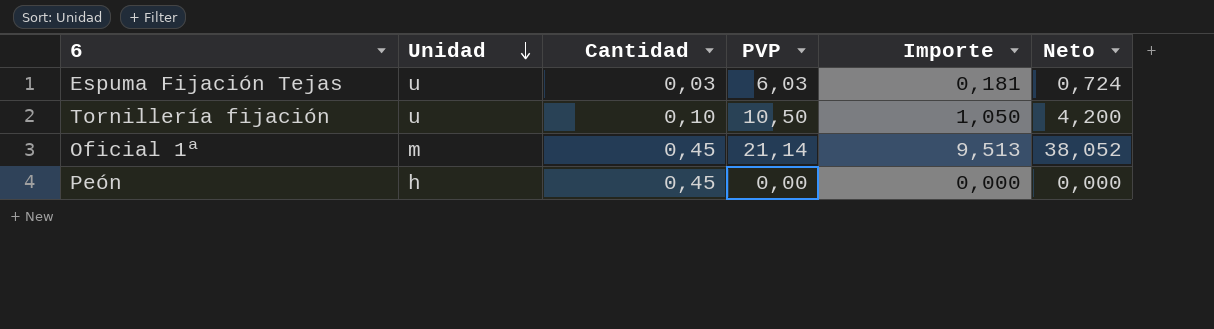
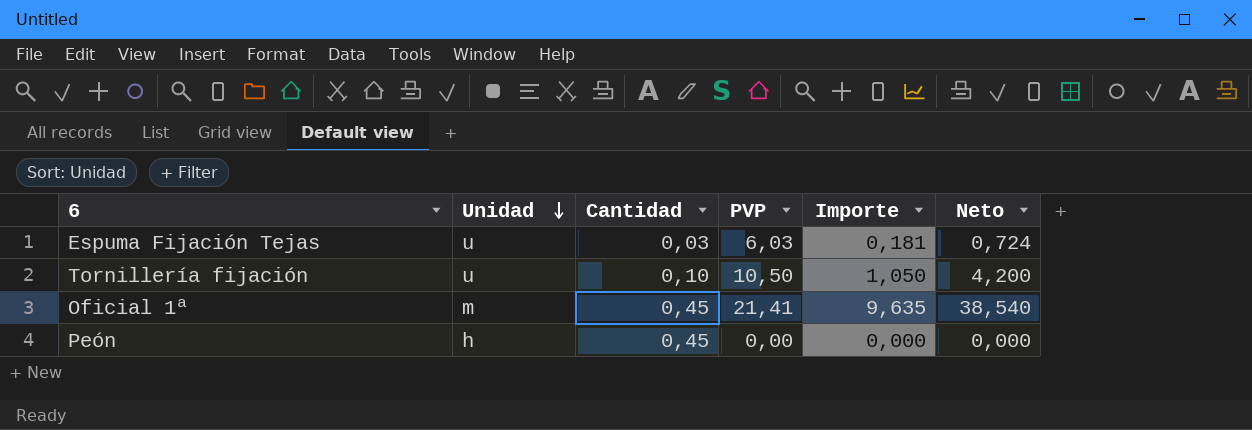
Oficial 1ª | PVP: 21,14 -> 21,41
Oficial 1ª | Importe: 9,513 -> 9,635
Oficial 1ª | Neto: 38,052 -> 38,540

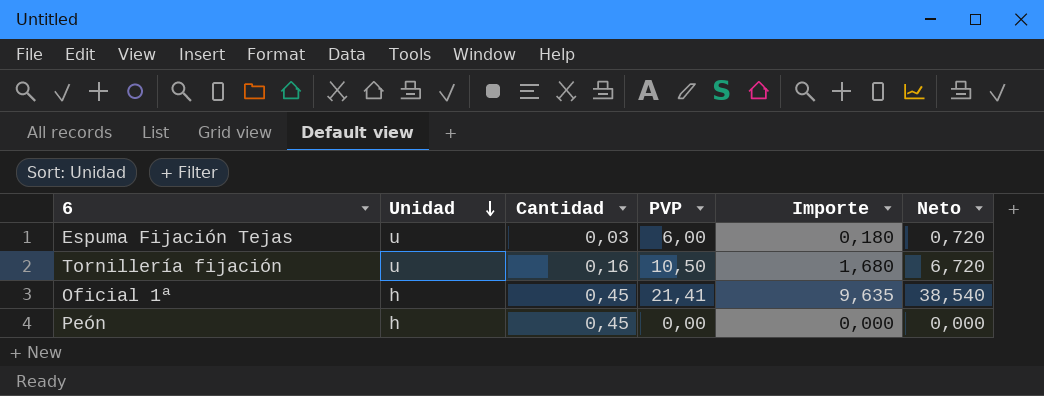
Espuma Fijación Tejas | PVP: 6,03 -> 6,00
Espuma Fijación Tejas | Importe: 0,181 -> 0,180
Espuma Fijación Tejas | Neto: 0,724 -> 0,720
Tornillería fijación | Cantidad: 0,10 -> 0,16
Tornillería fijación | Importe: 1,050 -> 1,680
Tornillería fijación | Neto: 4,200 -> 6,720
Oficial 1ª | Unidad: m -> h

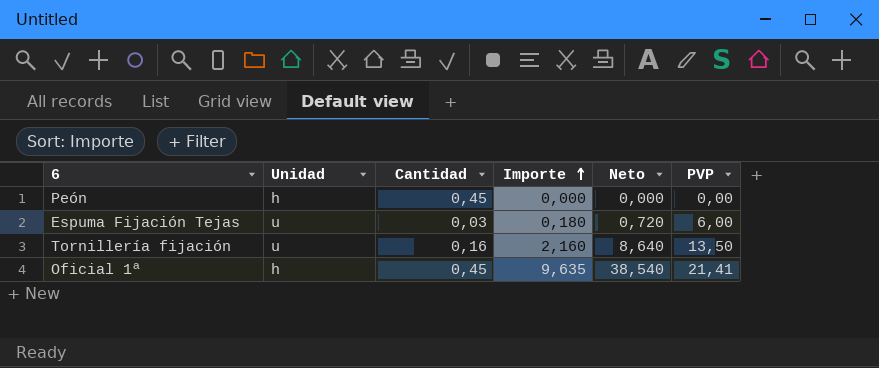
row order: Unidad descending -> Importe ascending
column PVP | position: 4 -> 6
Tornillería fijación | Importe: 1,680 -> 2,160
Tornillería fijación | Neto: 6,720 -> 8,640
Tornillería fijación | PVP: 10,50 -> 13,50

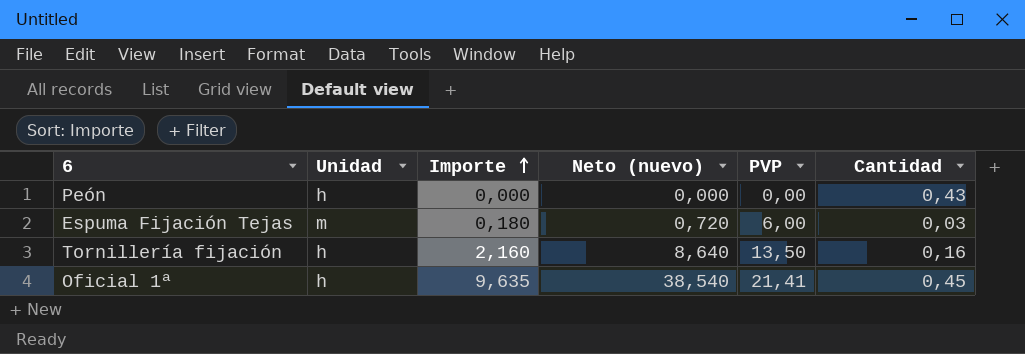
column name: Neto -> Neto (nuevo)
column Cantidad | position: 3 -> 6
Peón | Cantidad: 0,45 -> 0,43
Espuma Fijación Tejas | Unidad: u -> m
Tornillería fijación | Unidad: u -> h

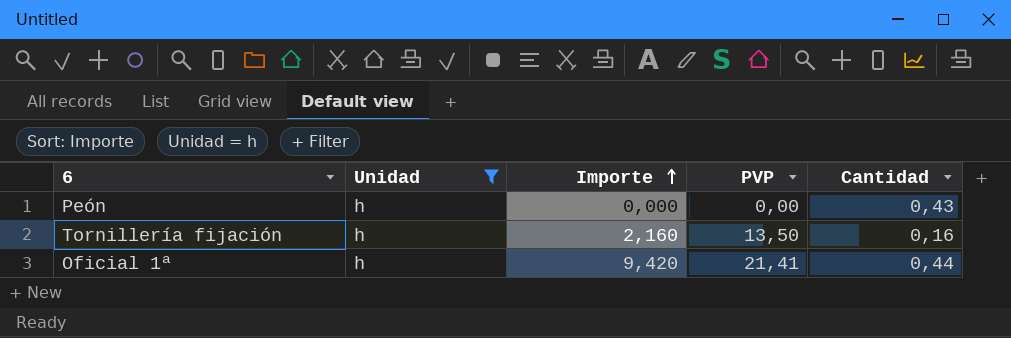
filter: none -> Unidad = h
column Neto (nuevo) | formula: [Importe] * 4 -> none
Oficial 1ª | Importe: 9,635 -> 9,420
Oficial 1ª | Cantidad: 0,45 -> 0,44

